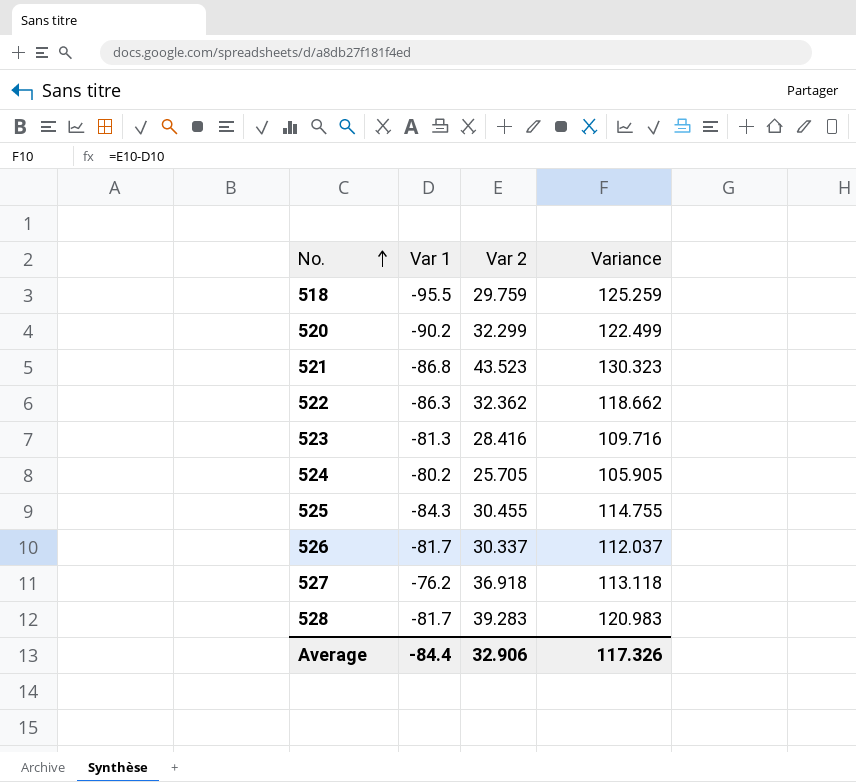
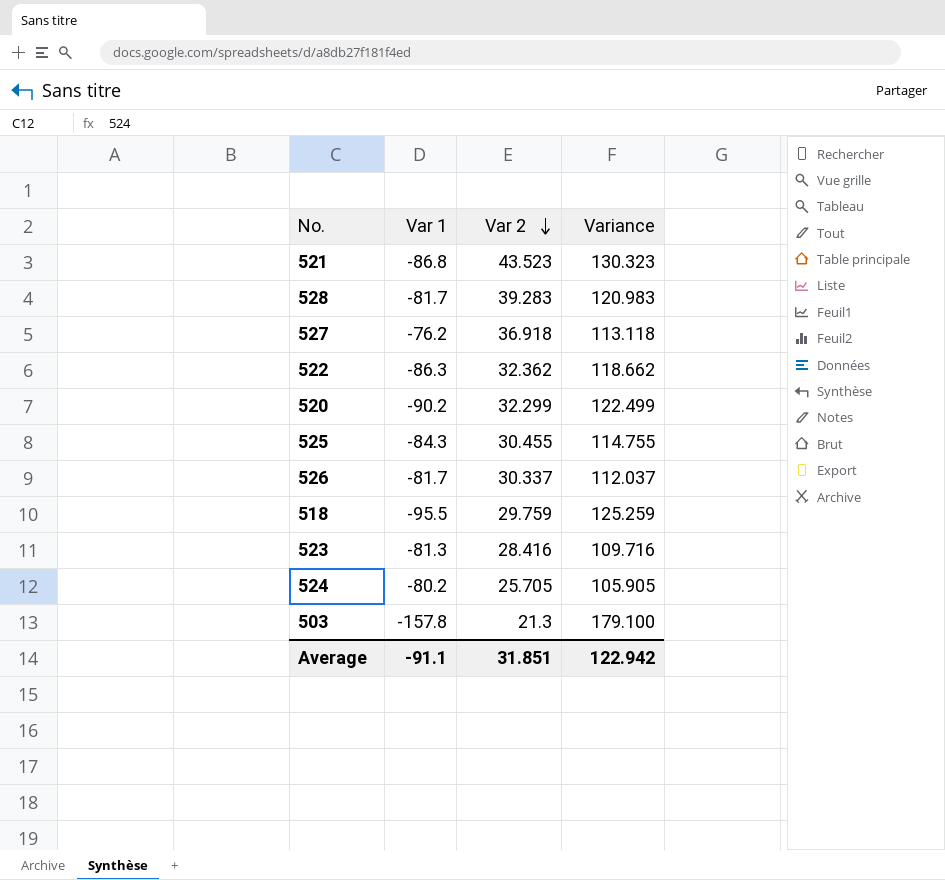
row order: No. ascending -> Var 2 descending
row 503: none -> -157.8 | 21.3 | 179.100
Average | Var 1: -84.4 -> -91.1
Average | Var 2: 32.906 -> 31.851
Average | Variance: 117.326 -> 122.942

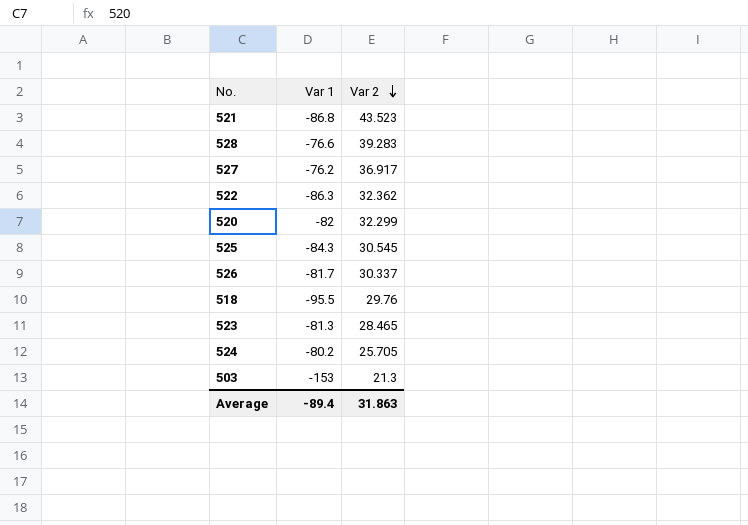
column Variance | formula: [Var 2] - [Var 1] -> none
528 | Var 1: -81.7 -> -76.6
527 | Var 2: 36.918 -> 36.917
520 | Var 1: -90.2 -> -82
525 | Var 2: 30.455 -> 30.545
518 | Var 2: 29.759 -> 29.76
523 | Var 2: 28.416 -> 28.465
503 | Var 1: -157.8 -> -153
Average | Var 1: -91.1 -> -89.4
Average | Var 2: 31.851 -> 31.863

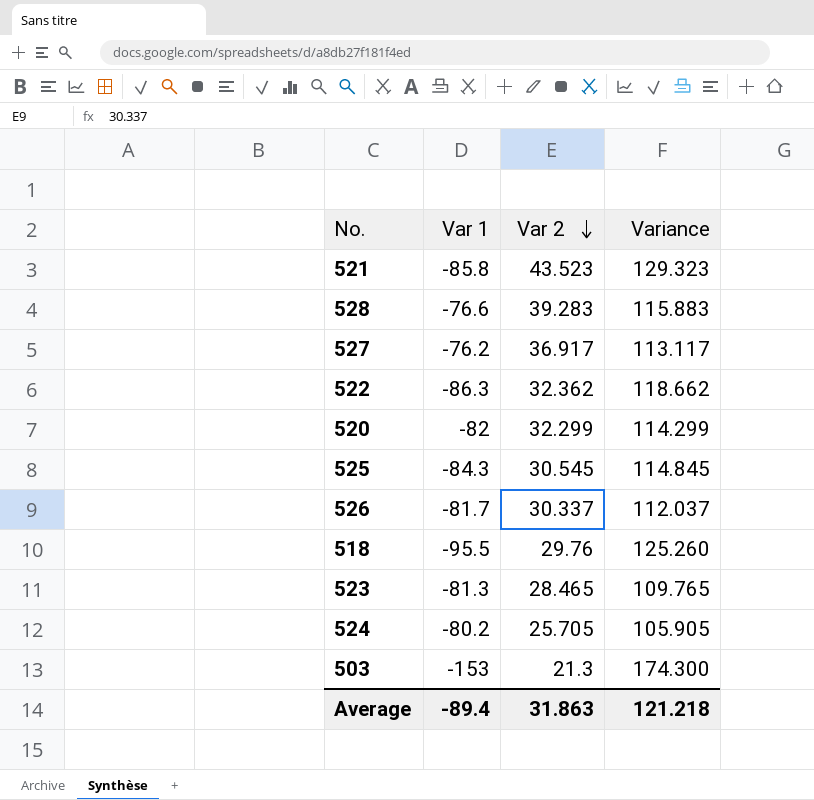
column Variance | formula: none -> [Var 2] - [Var 1]
521 | Var 1: -86.8 -> -85.8

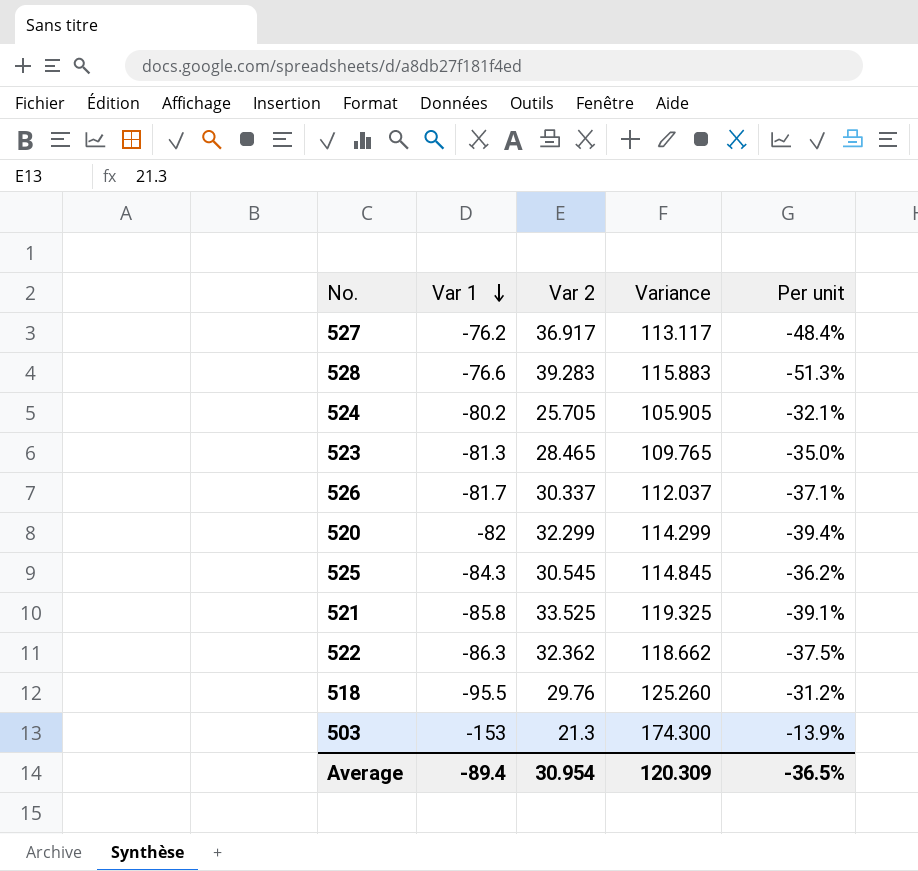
row order: Var 2 descending -> Var 1 descending
column Per unit | formula: none -> [Var 2] / [Var 1]
521 | Var 2: 43.523 -> 33.525
521 | Variance: 129.323 -> 119.325
Average | Var 2: 31.863 -> 30.954
Average | Variance: 121.218 -> 120.309

